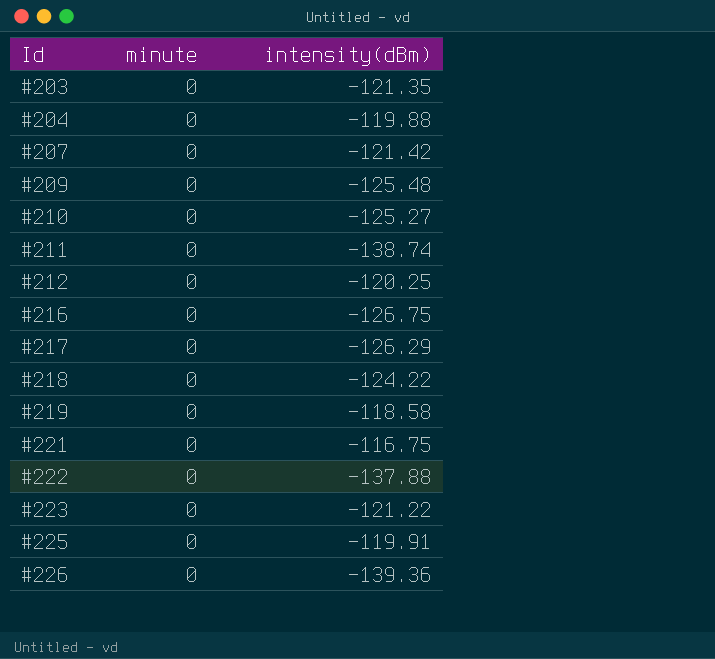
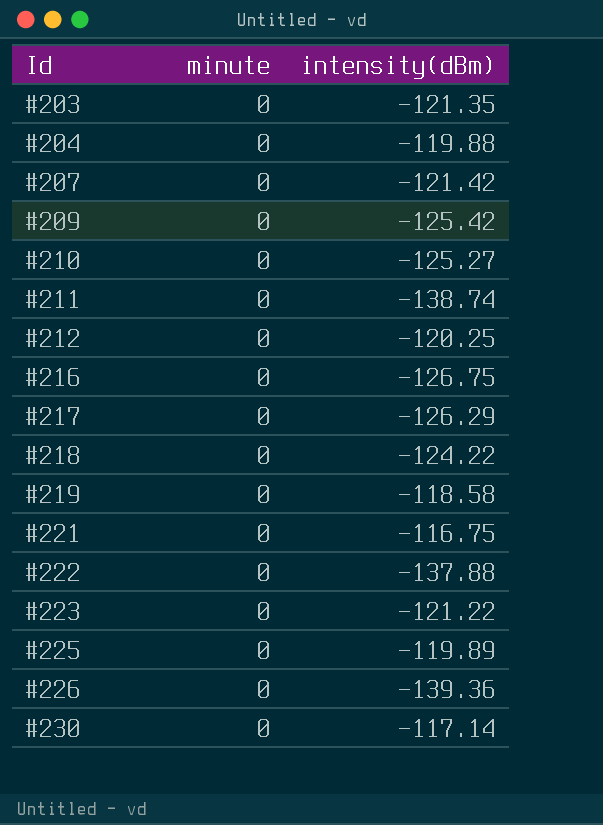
#209 | intensity(dBm): -125.48 -> -125.42
#225 | intensity(dBm): -119.91 -> -119.89
row #230: none -> 0 | -117.14

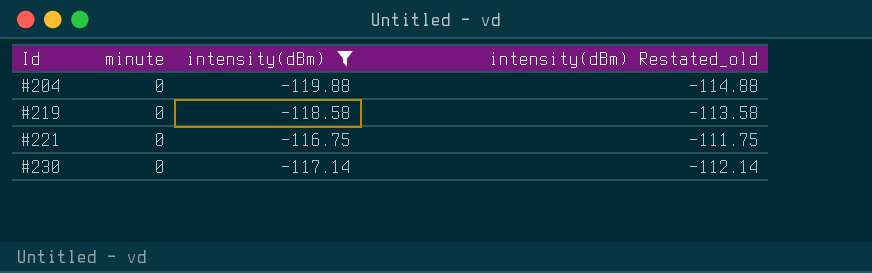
filter: none -> intensity(dBm) >= -119.88
column intensity(dBm) Restated_old | formula: none -> [intensity(dBm)] + 5

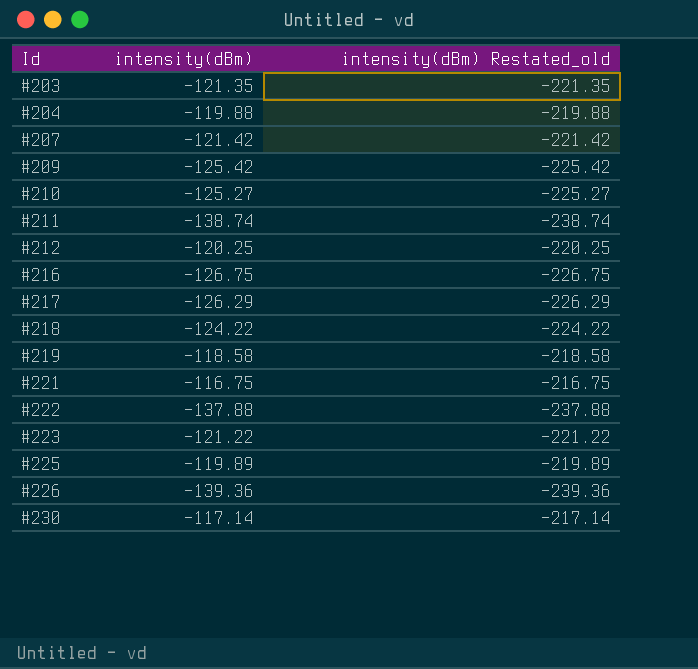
filter: intensity(dBm) >= -119.88 -> none
column minute | position: 2 -> none
column intensity(dBm) Restated_old | formula: [intensity(dBm)] + 5 -> [intensity(dBm)] - 100

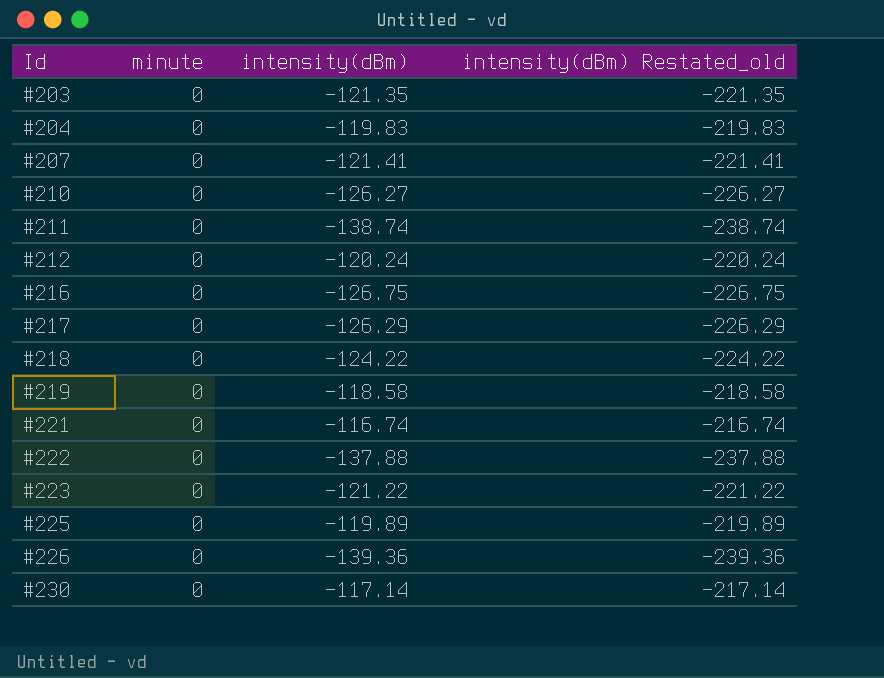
column minute | position: none -> 2
row #209: -125.42 | -225.42 -> none
#204 | intensity(dBm): -119.88 -> -119.83
#204 | intensity(dBm) Restated_old: -219.88 -> -219.83
#207 | intensity(dBm): -121.42 -> -121.41
#207 | intensity(dBm) Restated_old: -221.42 -> -221.41
#210 | intensity(dBm): -125.27 -> -126.27
#210 | intensity(dBm) Restated_old: -225.27 -> -226.27
#212 | intensity(dBm): -120.25 -> -120.24
#212 | intensity(dBm) Restated_old: -220.25 -> -220.24
#221 | intensity(dBm): -116.75 -> -116.74
#221 | intensity(dBm) Restated_old: -216.75 -> -216.74

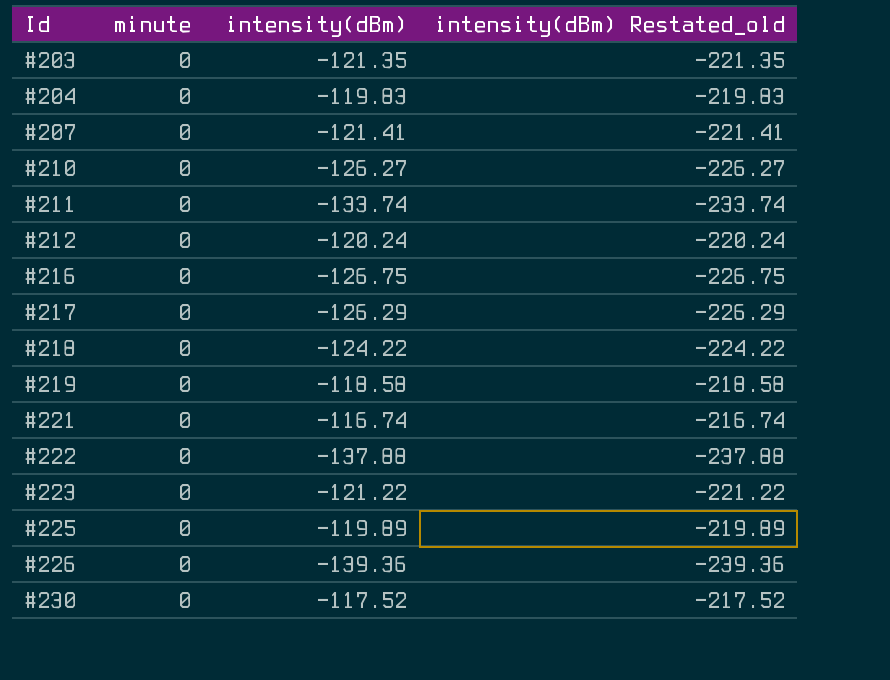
#211 | intensity(dBm): -138.74 -> -133.74
#211 | intensity(dBm) Restated_old: -238.74 -> -233.74
#230 | intensity(dBm): -117.14 -> -117.52
#230 | intensity(dBm) Restated_old: -217.14 -> -217.52

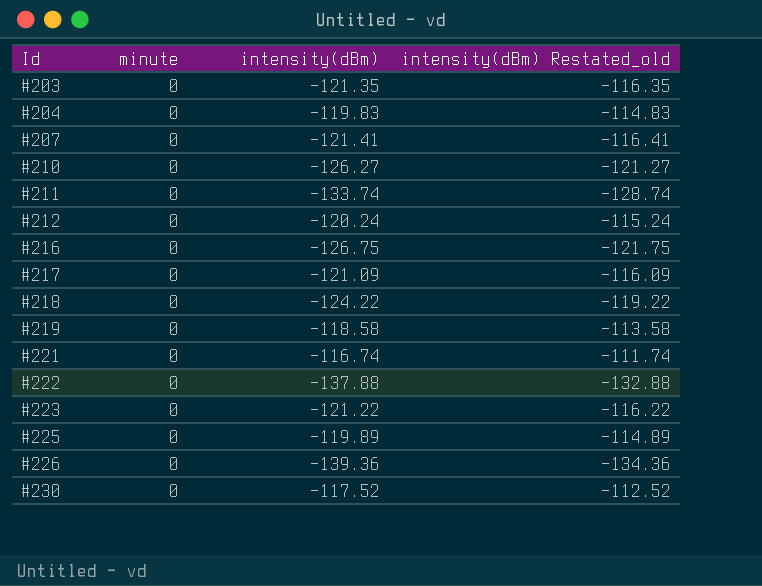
column intensity(dBm) Restated_old | formula: [intensity(dBm)] - 100 -> [intensity(dBm)] + 5
#217 | intensity(dBm): -126.29 -> -121.09

